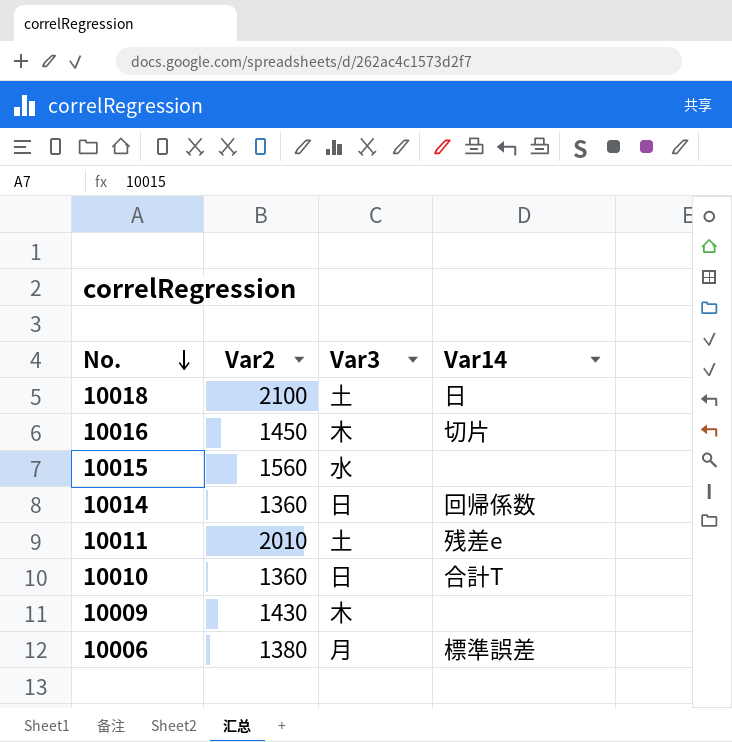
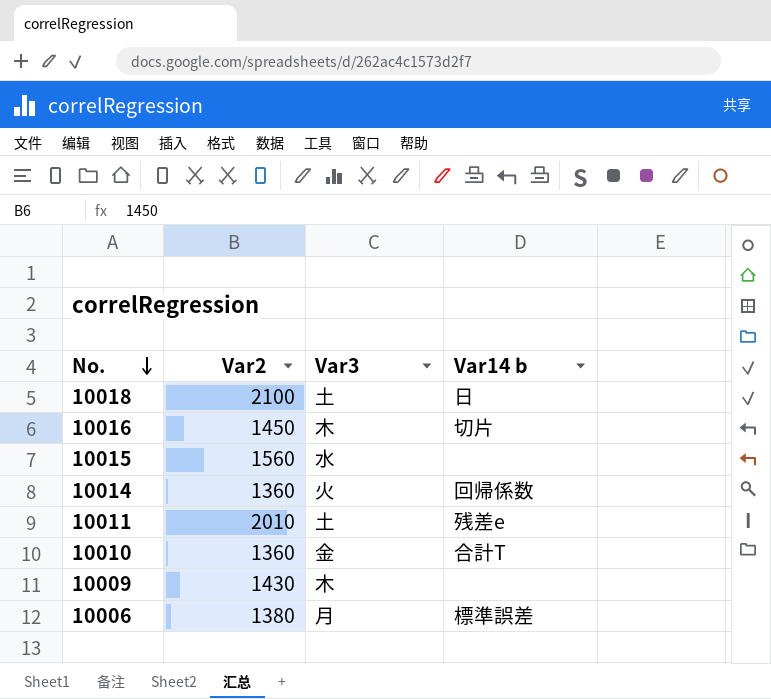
column name: Var14 -> Var14 b
10014 | Var3: 日 -> 火
10010 | Var3: 日 -> 金

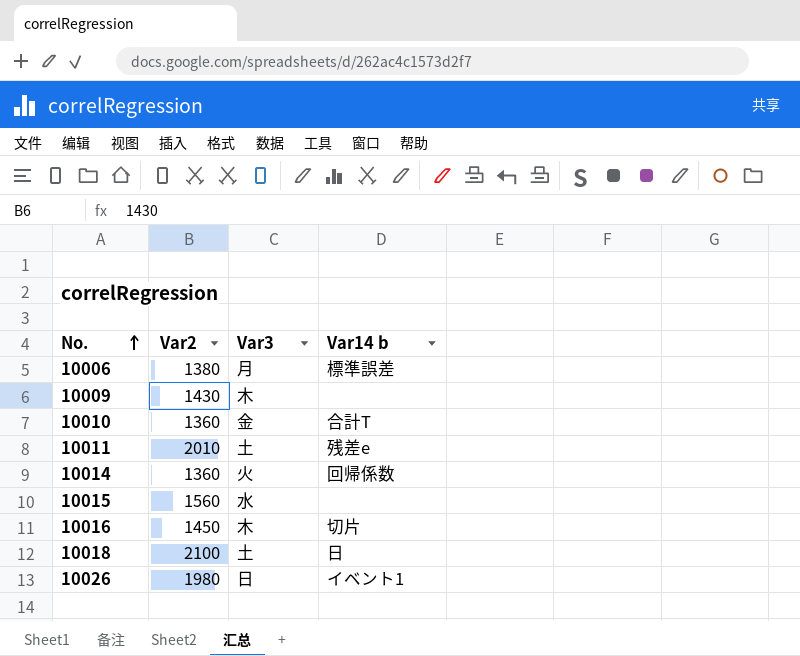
row order: No. descending -> No. ascending
row 10026: none -> 1980 | 日 | イベント1

